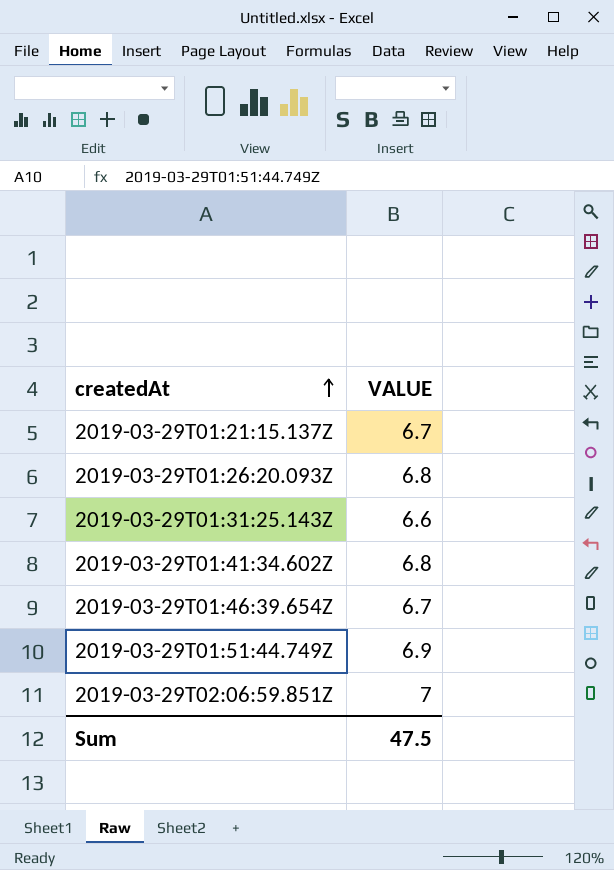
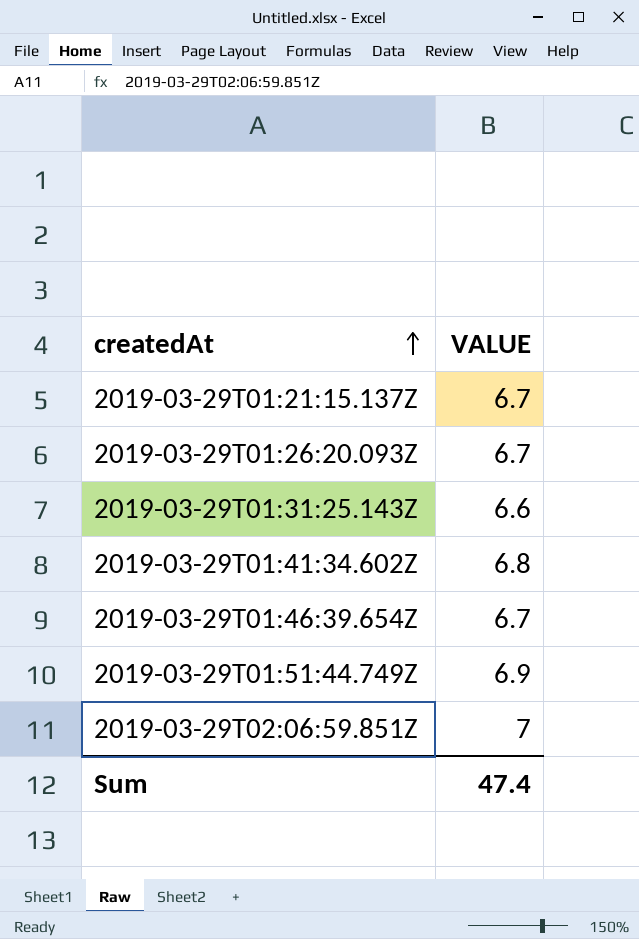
2019-03-29T01:26:20.093Z | VALUE: 6.8 -> 6.7
Sum | VALUE: 47.5 -> 47.4

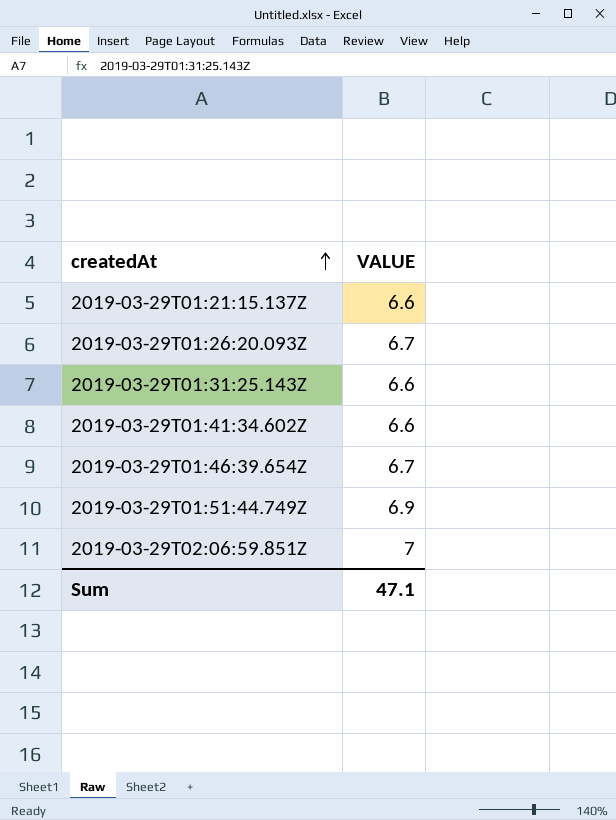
2019-03-29T01:21:15.137Z | VALUE: 6.7 -> 6.6
2019-03-29T01:41:34.602Z | VALUE: 6.8 -> 6.6
Sum | VALUE: 47.4 -> 47.1

